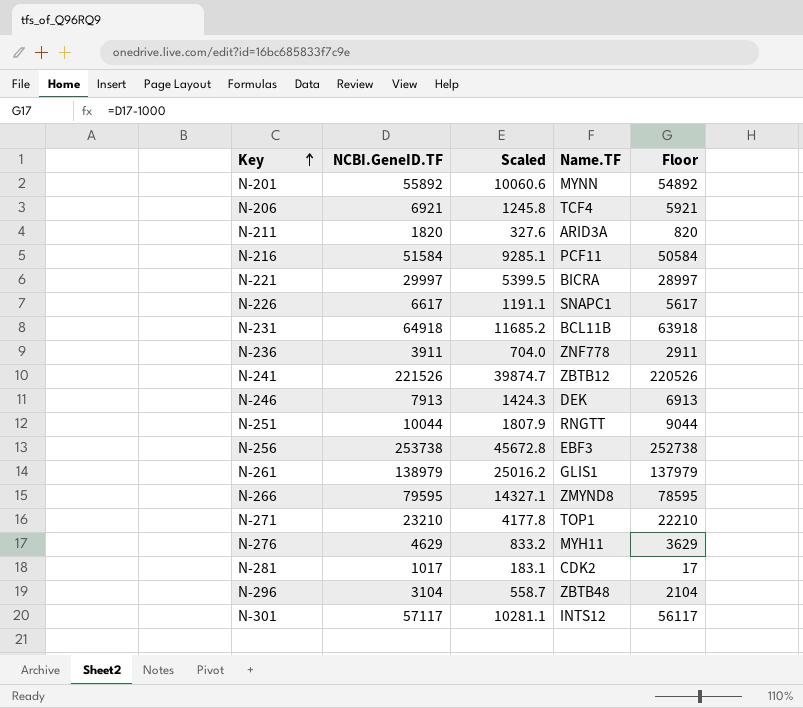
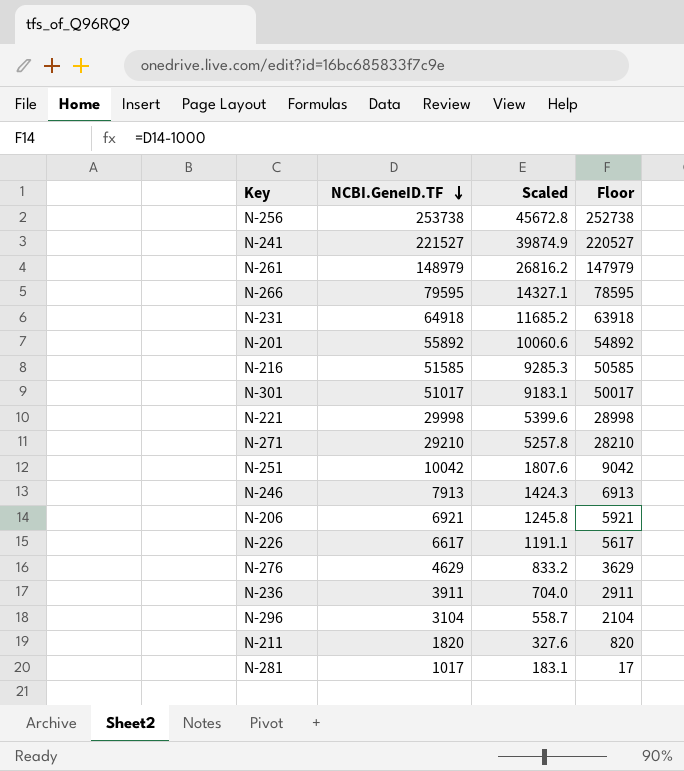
row order: Key ascending -> NCBI.GeneID.TF descending
column Name.TF | position: 4 -> none
N-241 | NCBI.GeneID.TF: 221526 -> 221527
N-241 | Scaled: 39874.7 -> 39874.9
N-241 | Floor: 220526 -> 220527
N-261 | NCBI.GeneID.TF: 138979 -> 148979
N-261 | Scaled: 25016.2 -> 26816.2
N-261 | Floor: 137979 -> 147979
N-216 | NCBI.GeneID.TF: 51584 -> 51585
N-216 | Scaled: 9285.1 -> 9285.3
N-216 | Floor: 50584 -> 50585
N-301 | NCBI.GeneID.TF: 57117 -> 51017
N-301 | Scaled: 10281.1 -> 9183.1
N-301 | Floor: 56117 -> 50017
N-221 | NCBI.GeneID.TF: 29997 -> 29998
N-221 | Scaled: 5399.5 -> 5399.6
N-221 | Floor: 28997 -> 28998
N-271 | NCBI.GeneID.TF: 23210 -> 29210
N-271 | Scaled: 4177.8 -> 5257.8
N-271 | Floor: 22210 -> 28210
N-251 | NCBI.GeneID.TF: 10044 -> 10042
N-251 | Scaled: 1807.9 -> 1807.6
N-251 | Floor: 9044 -> 9042

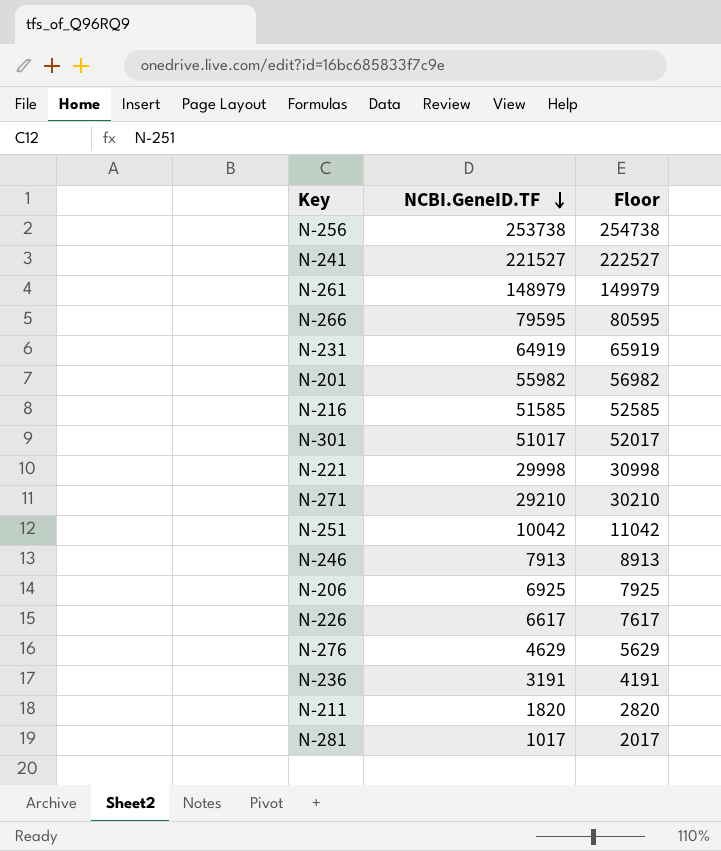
column Scaled | formula: [NCBI.GeneID.TF] * 0.18 -> none
column Floor | formula: [NCBI.GeneID.TF] - 1000 -> [NCBI.GeneID.TF] + 1000
row N-296: 3104 | 558.7 | 2104 -> none
N-231 | NCBI.GeneID.TF: 64918 -> 64919
N-201 | NCBI.GeneID.TF: 55892 -> 55982
N-206 | NCBI.GeneID.TF: 6921 -> 6925
N-236 | NCBI.GeneID.TF: 3911 -> 3191

